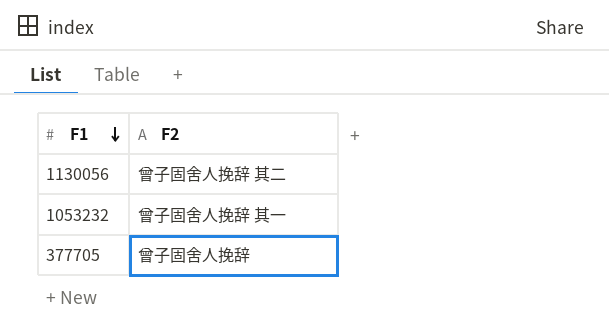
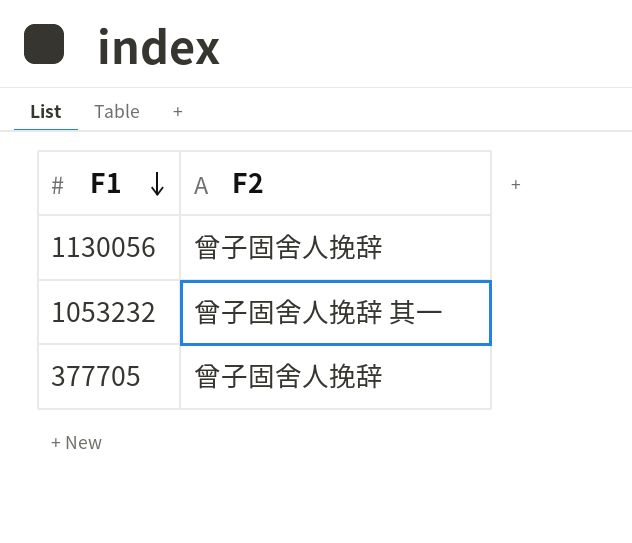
1130056 | F2: 曾子固舍人挽辞 其二 -> 曾子固舍人挽辞

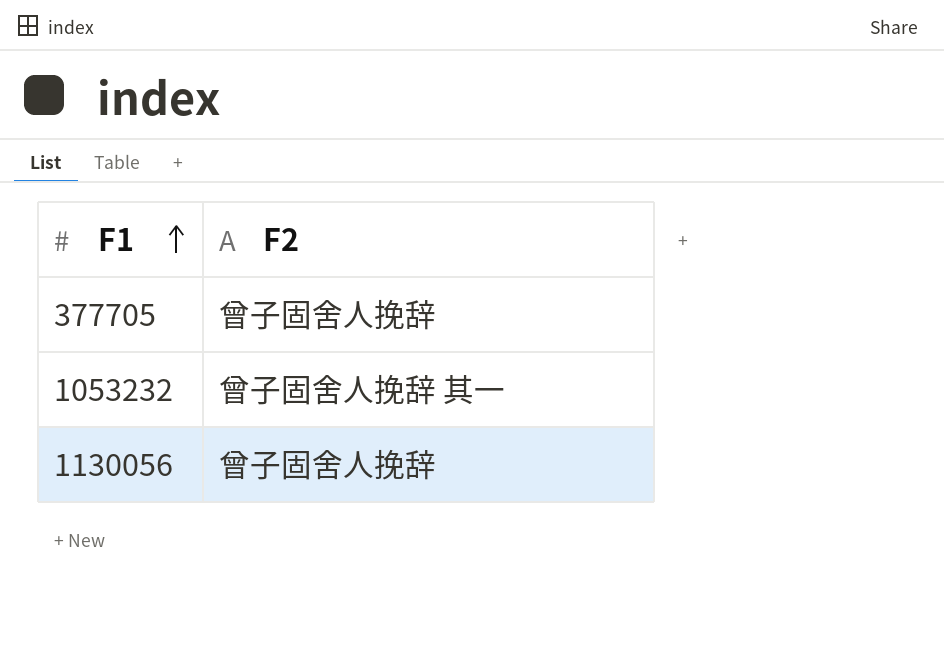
row order: F1 descending -> F1 ascending

